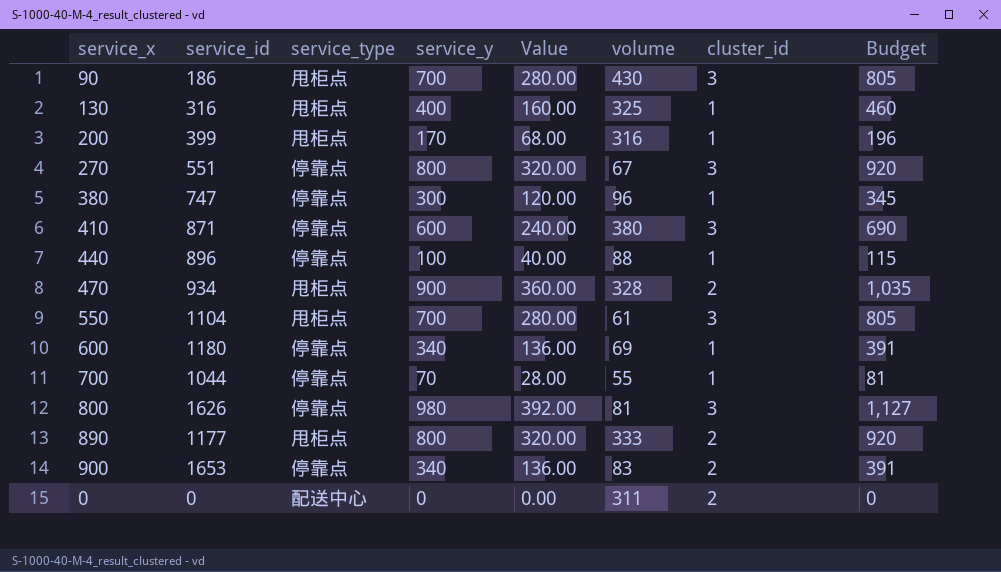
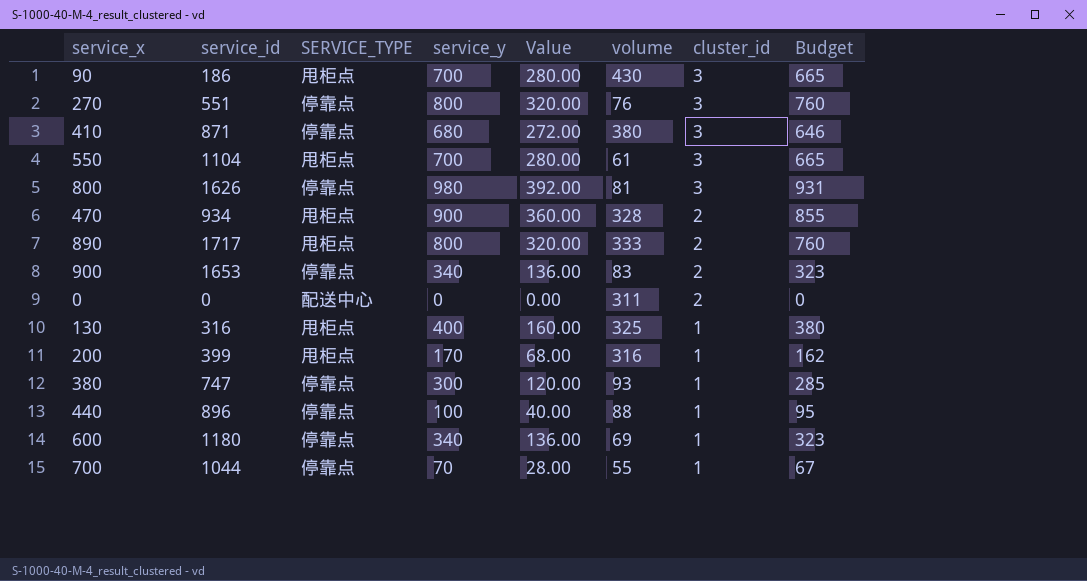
row order: none -> cluster_id descending
column name: service_type -> SERVICE_TYPE
column Budget | formula: [service_y] * 1.15 -> [service_y] * 0.95
270 | volume: 67 -> 76
410 | service_y: 600 -> 680
410 | Value: 240.00 -> 272.00
890 | service_id: 1177 -> 1717
380 | volume: 96 -> 93

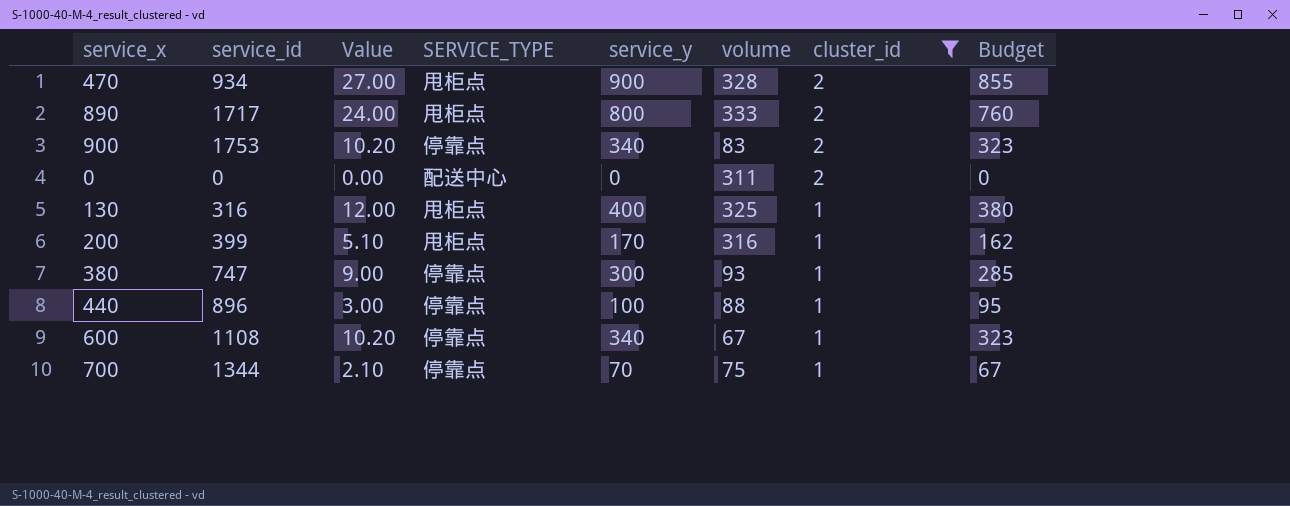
filter: none -> cluster_id != 3
column Value | formula: [service_y] * 0.4 -> [service_y] * 0.03
column Value | position: 5 -> 3
900 | service_id: 1653 -> 1753
600 | service_id: 1180 -> 1108
600 | volume: 69 -> 67
700 | service_id: 1044 -> 1344
700 | volume: 55 -> 75

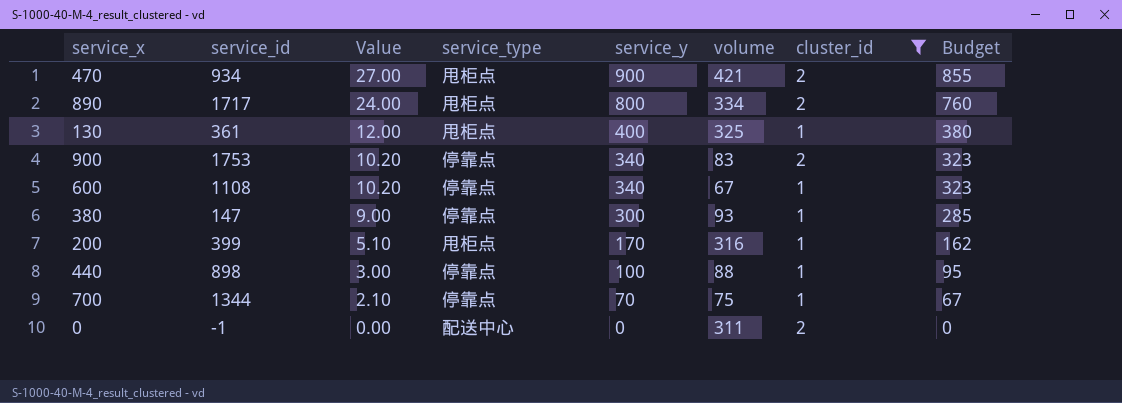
row order: cluster_id descending -> Value descending
column name: SERVICE_TYPE -> service_type
470 | volume: 328 -> 421
890 | volume: 333 -> 334
130 | service_id: 316 -> 361
380 | service_id: 747 -> 147
440 | service_id: 896 -> 898
0 | service_id: 0 -> -1

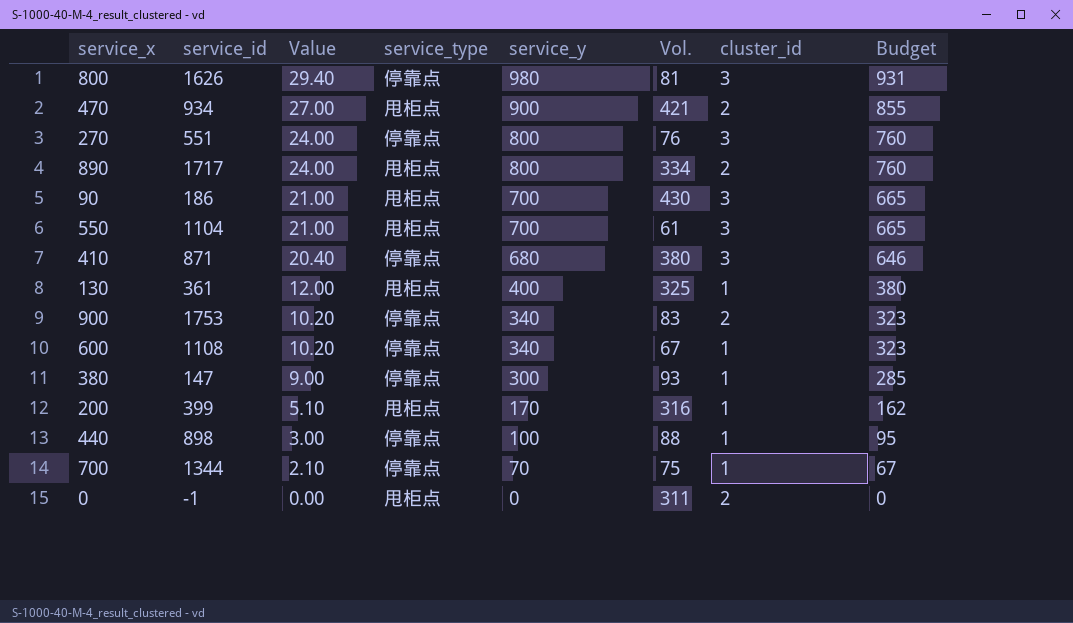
filter: cluster_id != 3 -> none
column name: volume -> Vol.
0 | service_type: 配送中心 -> 甩柜点

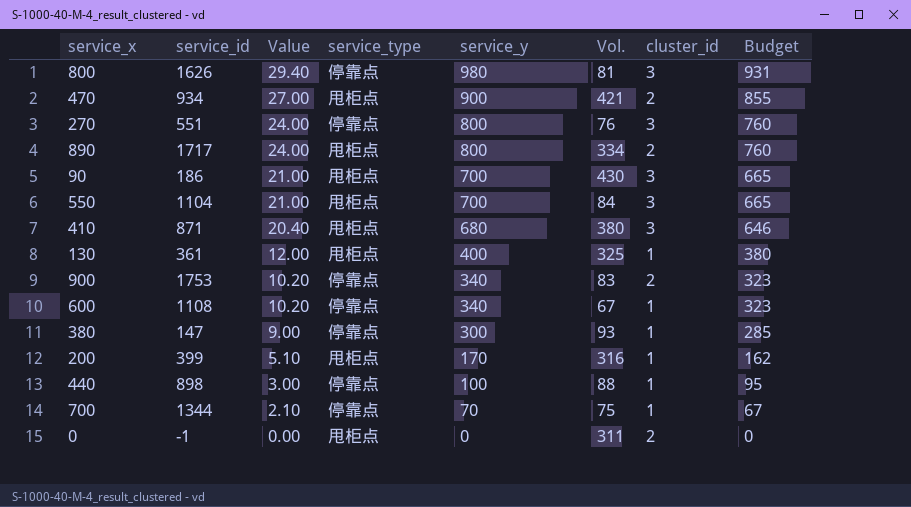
550 | Vol.: 61 -> 84
410 | service_type: 停靠点 -> 甩柜点

